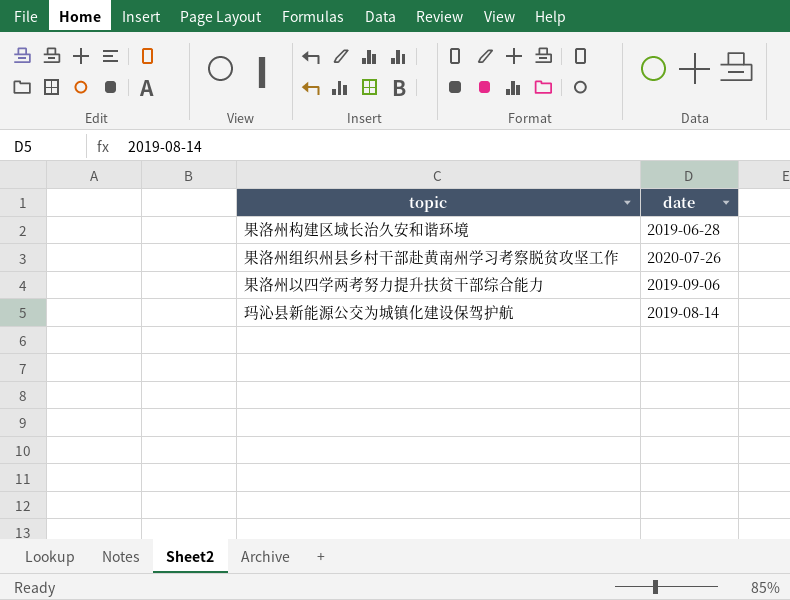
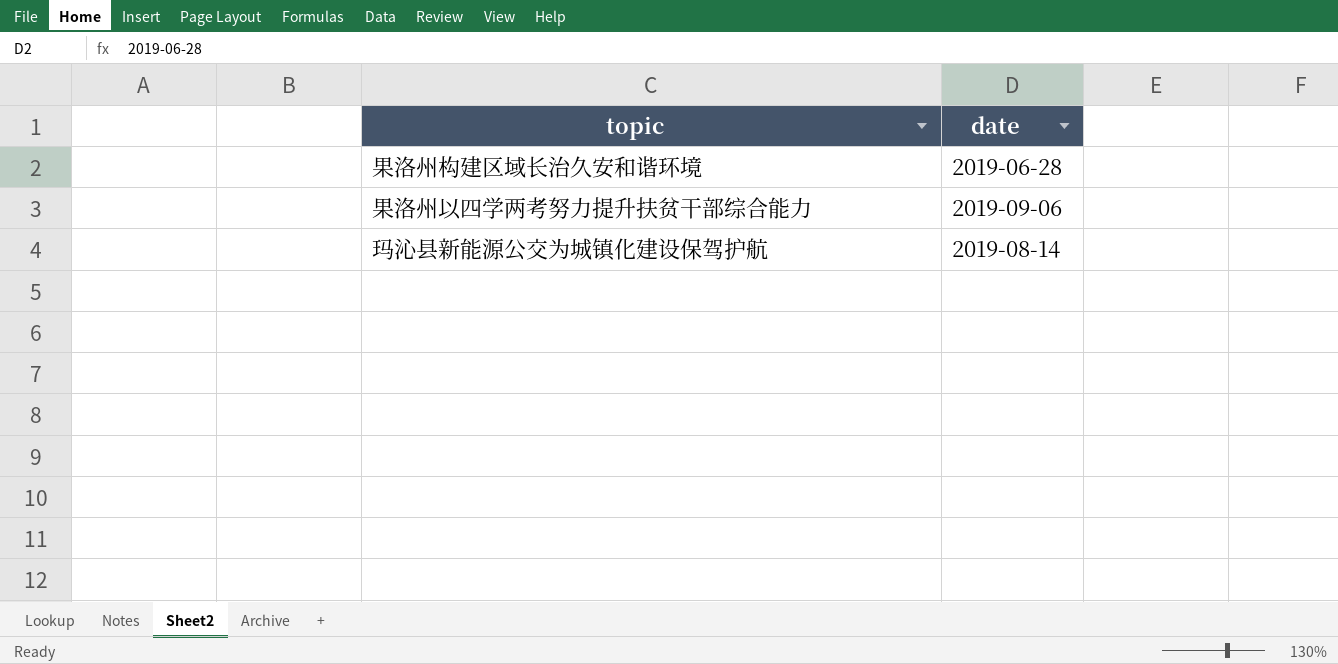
row 果洛州组织州县乡村干部赴黄南州学习考察脱贫攻坚工作: 2020-07-26 -> none

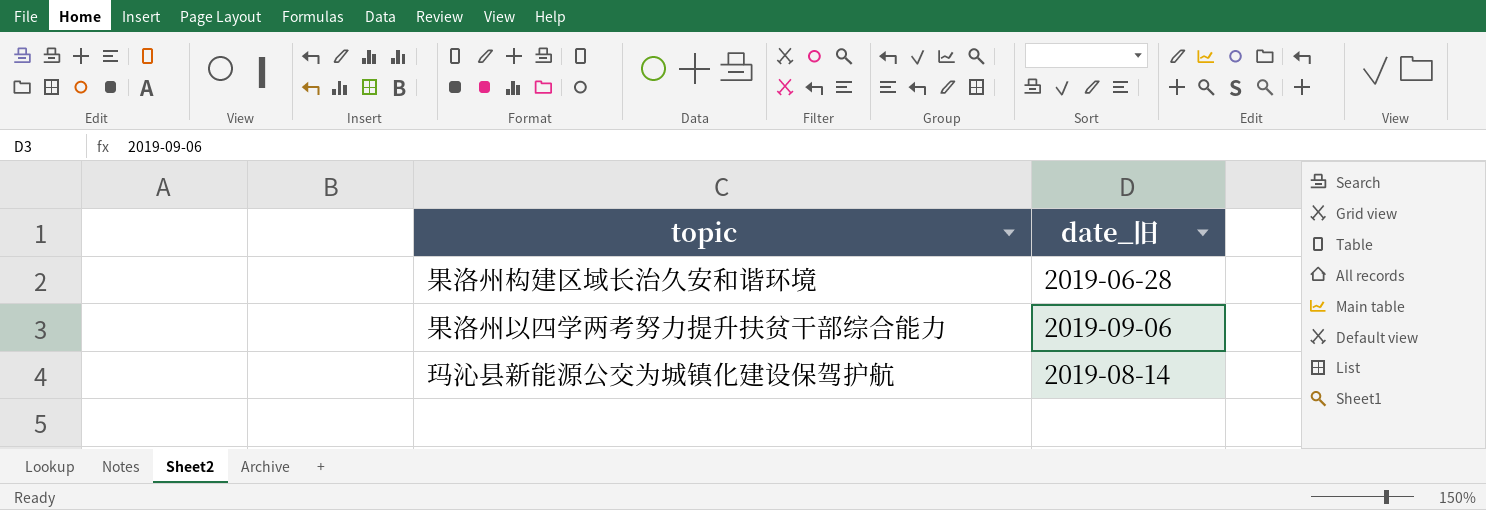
column name: date -> date_旧

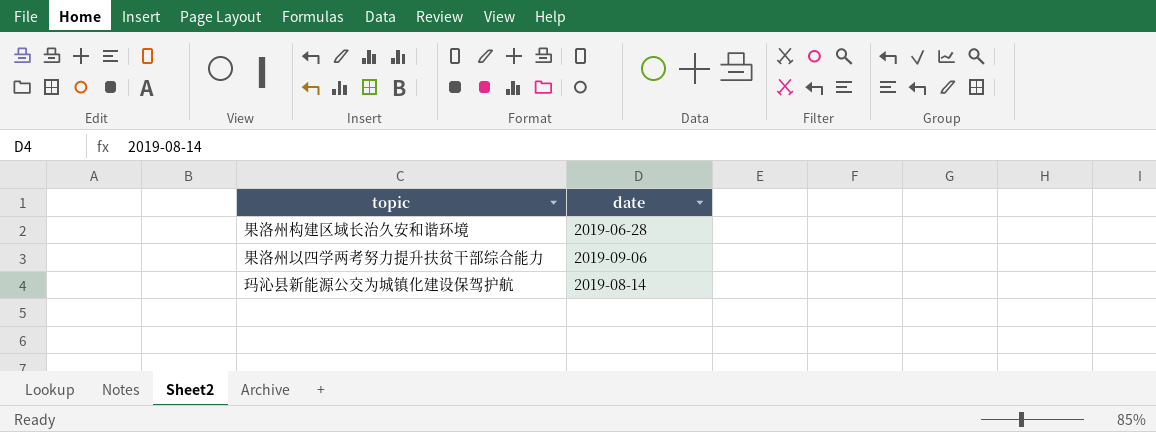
column name: date_旧 -> date

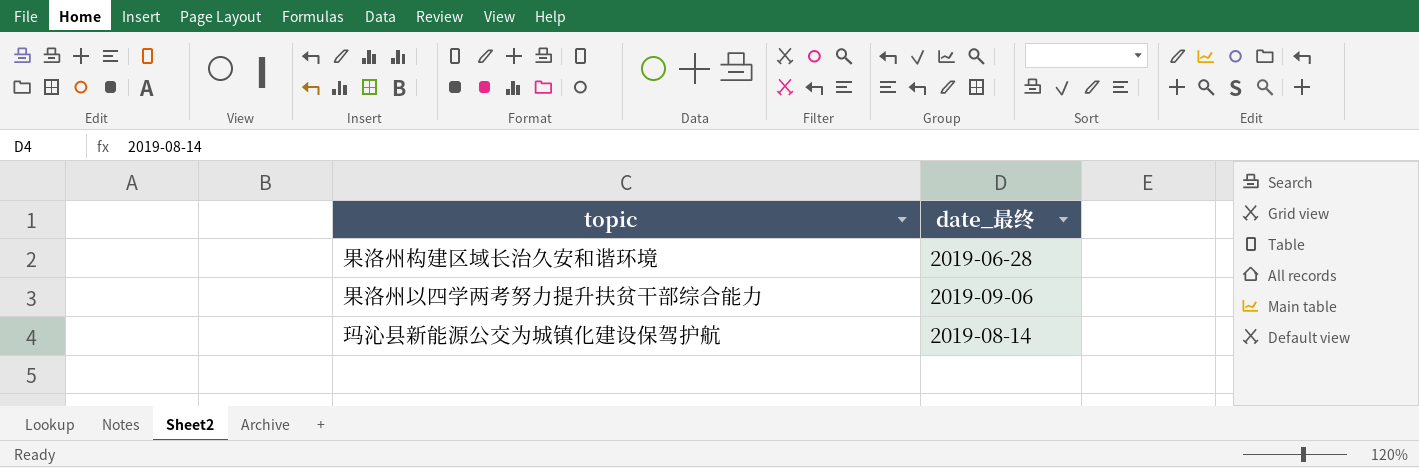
column name: date -> date_最终

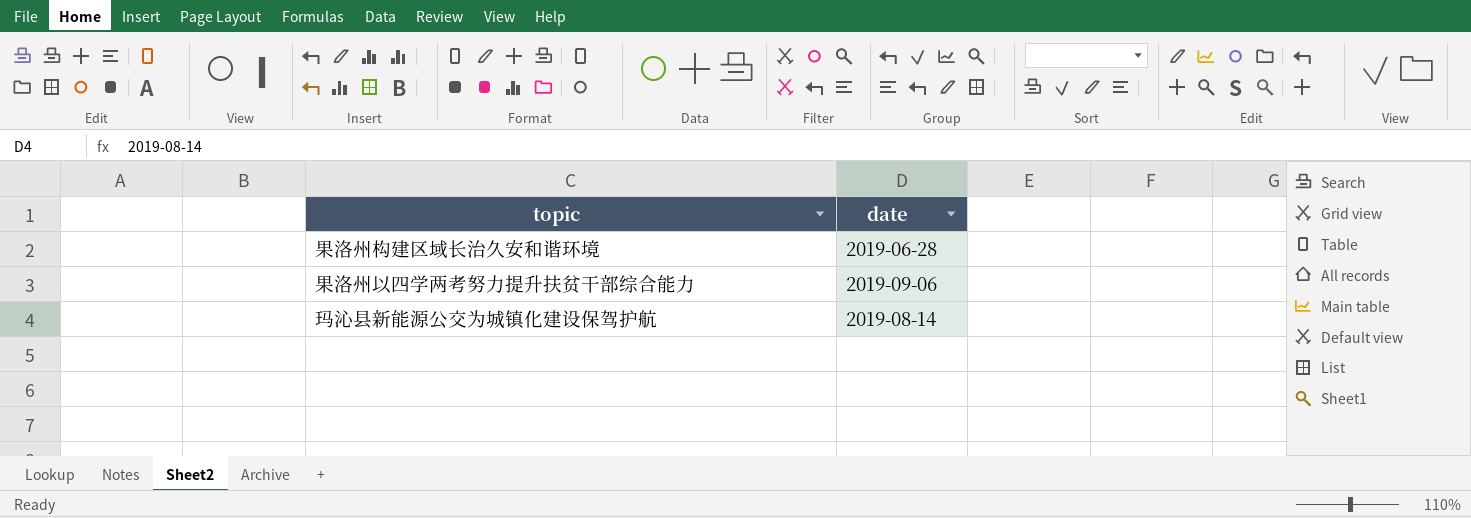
column name: date_最终 -> date

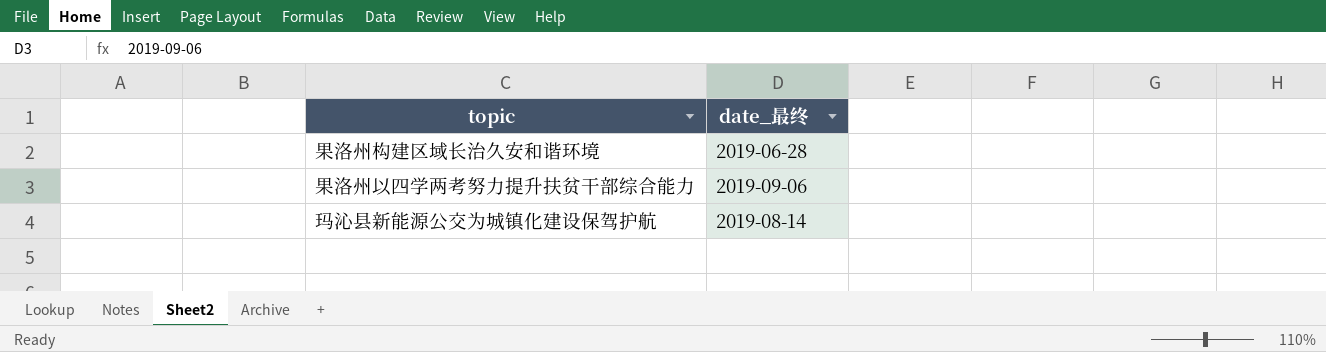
column name: date -> date_最终

